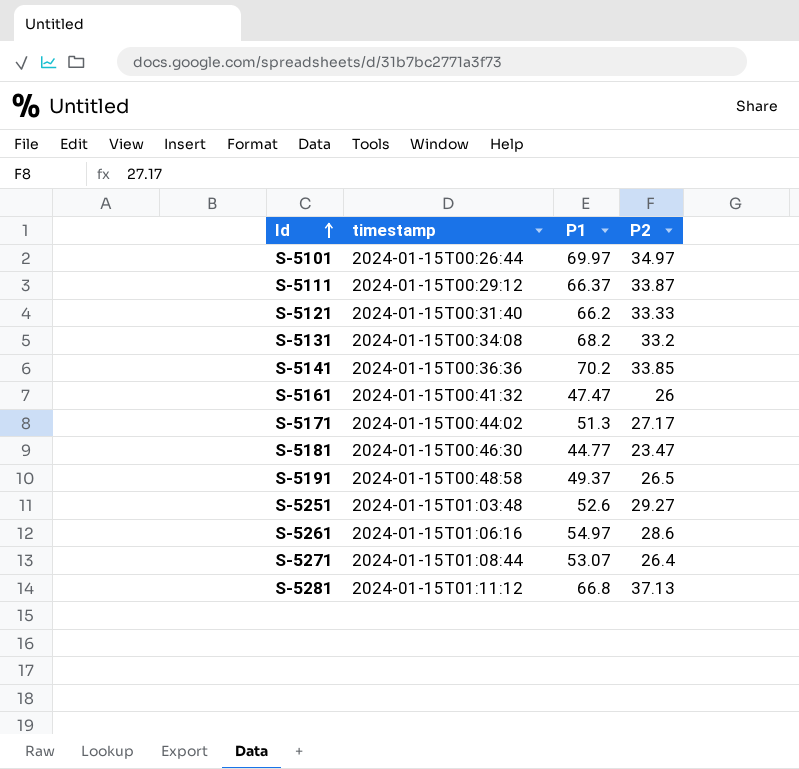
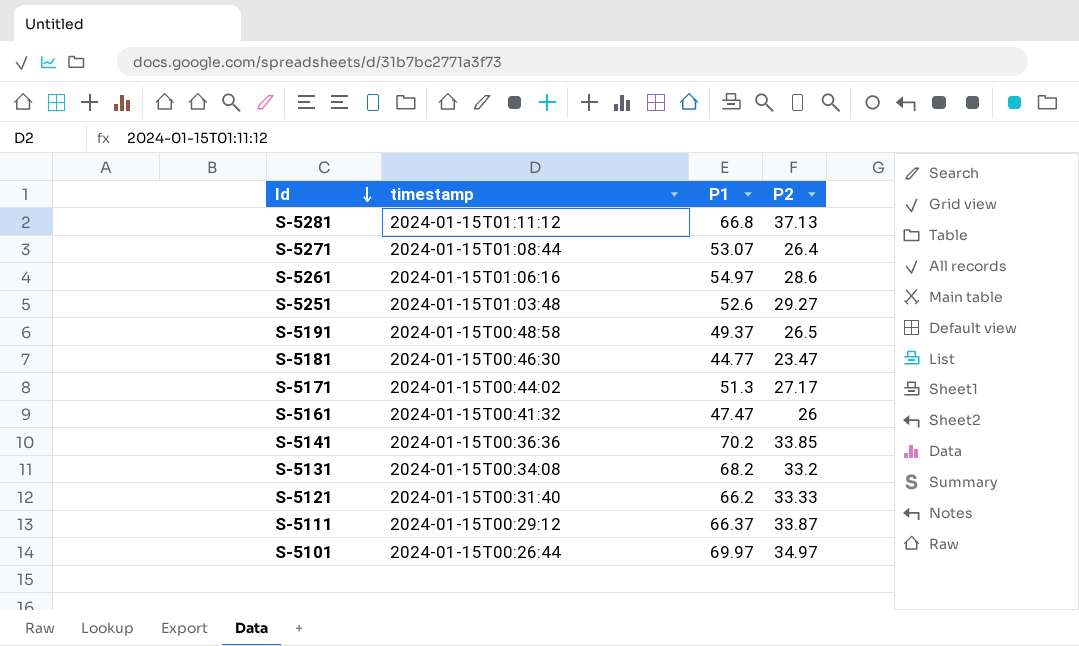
row order: Id ascending -> Id descending

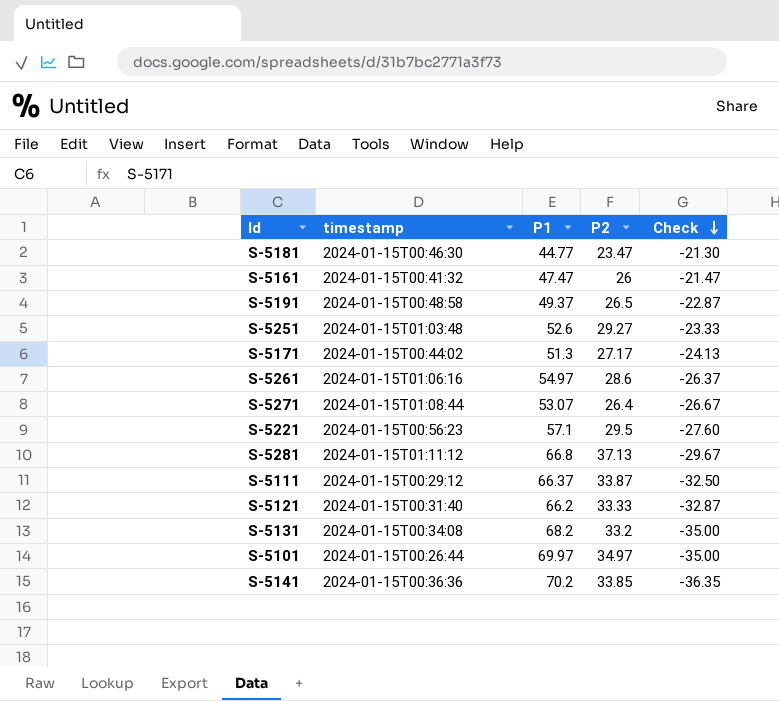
row order: Id descending -> Check descending
column Check | formula: none -> [P2] - [P1]
row S-5221: none -> 2024-01-15T00:56:23 | 57.1 | 29.5 | -27.60

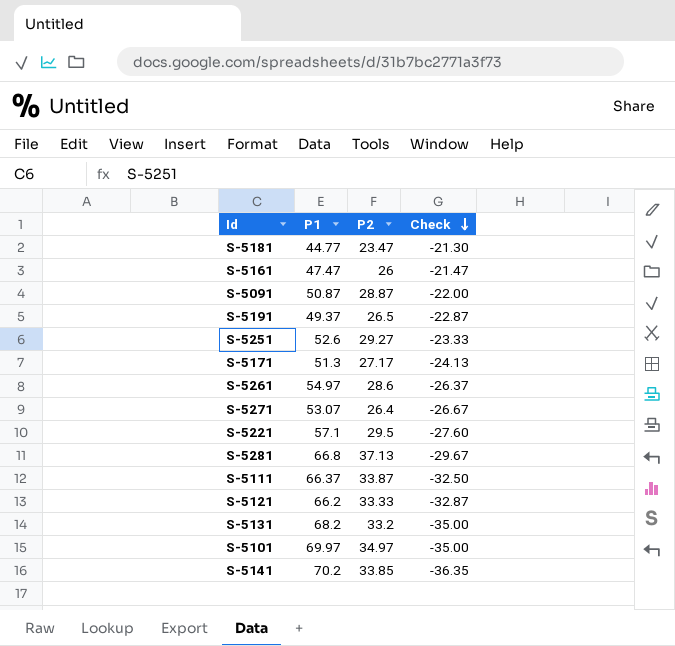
column timestamp | position: 2 -> none
row S-5091: none -> 50.87 | 28.87 | -22.00

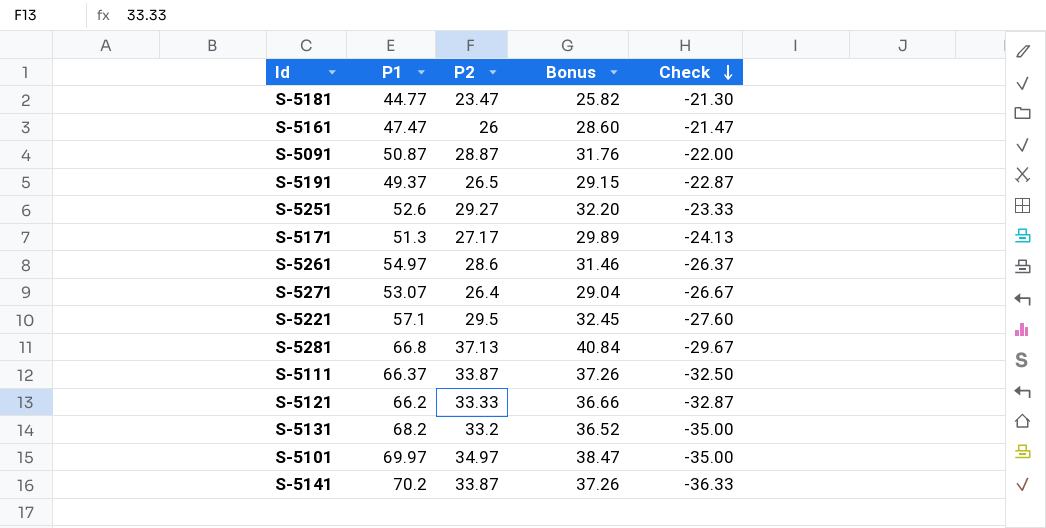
column Bonus | formula: none -> [P2] * 1.1
S-5141 | P2: 33.85 -> 33.87
S-5141 | Check: -36.35 -> -36.33

